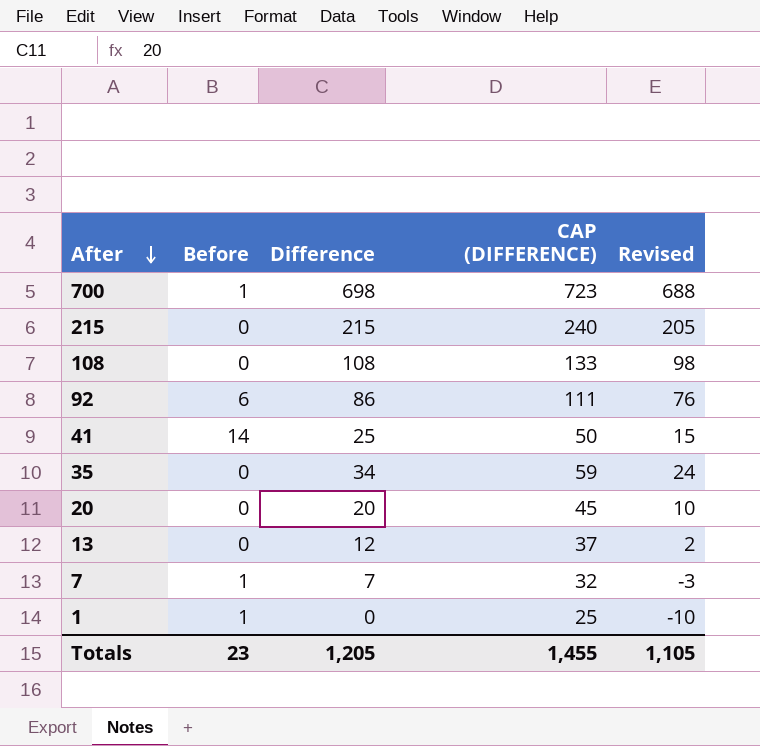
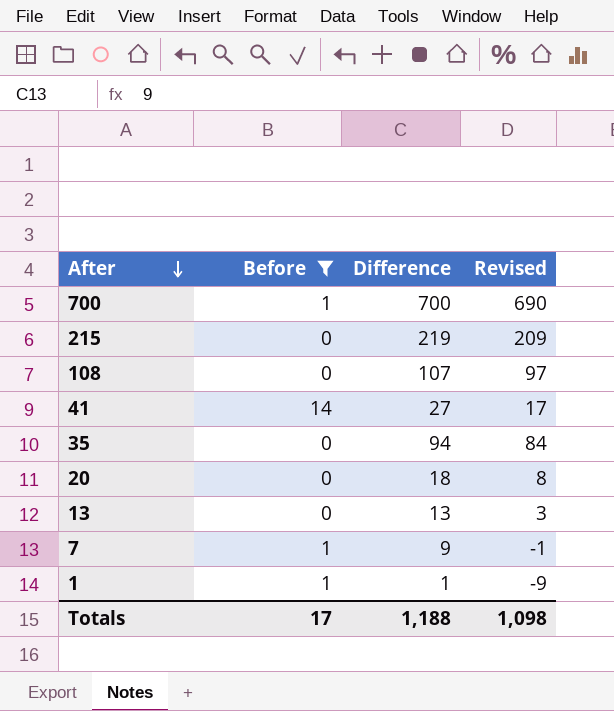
filter: none -> Before != 6
column CAP (DIFFERENCE) | formula: [Difference] + 25 -> none
700 | Difference: 698 -> 700
700 | Revised: 688 -> 690
215 | Difference: 215 -> 219
215 | Revised: 205 -> 209
108 | Difference: 108 -> 107
108 | Revised: 98 -> 97
41 | Difference: 25 -> 27
41 | Revised: 15 -> 17
35 | Difference: 34 -> 94
35 | Revised: 24 -> 84
20 | Difference: 20 -> 18
20 | Revised: 10 -> 8
13 | Difference: 12 -> 13
13 | Revised: 2 -> 3
7 | Difference: 7 -> 9
7 | Revised: -3 -> -1
1 | Difference: 0 -> 1
1 | Revised: -10 -> -9
Totals | Before: 23 -> 17
Totals | Difference: 1,205 -> 1,188
Totals | Revised: 1,105 -> 1,098

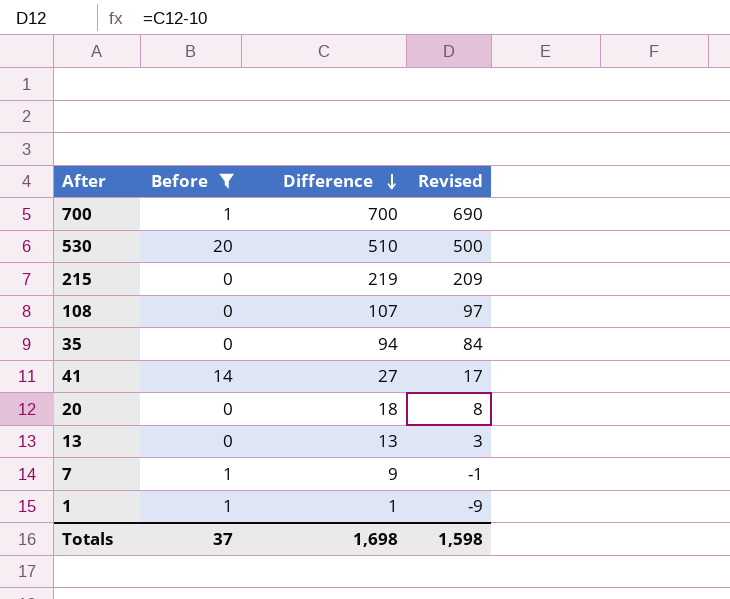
row order: After descending -> Difference descending
row 530: none -> 20 | 510 | 500
Totals | Before: 17 -> 37
Totals | Difference: 1,188 -> 1,698
Totals | Revised: 1,098 -> 1,598

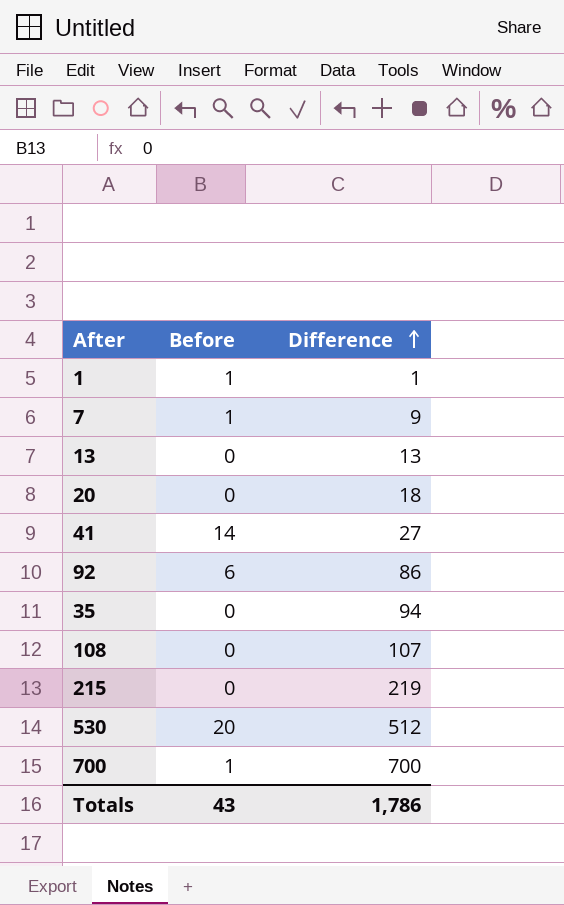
filter: Before != 6 -> none
row order: Difference descending -> Difference ascending
column Revised | formula: [Difference] - 10 -> none
530 | Difference: 510 -> 512
Totals | Before: 37 -> 43
Totals | Difference: 1,698 -> 1,786

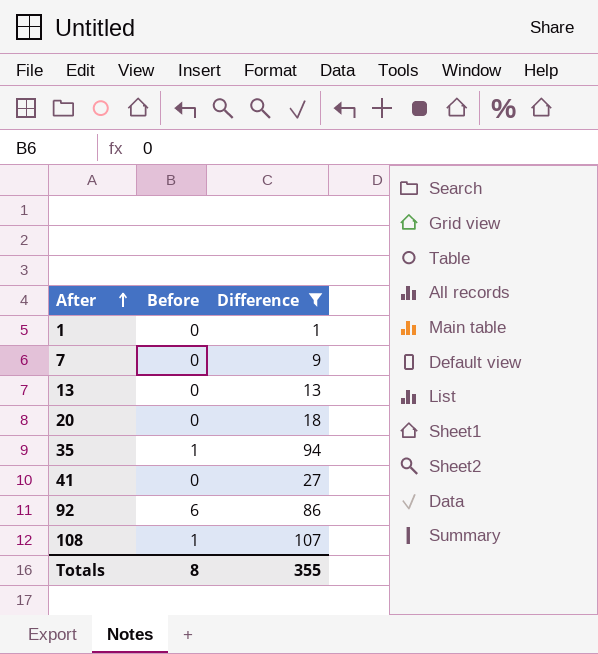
filter: none -> Difference <= 107
row order: Difference ascending -> After ascending
1 | Before: 1 -> 0
7 | Before: 1 -> 0
35 | Before: 0 -> 1
41 | Before: 14 -> 0
108 | Before: 0 -> 1
Totals | Before: 43 -> 8
Totals | Difference: 1,786 -> 355

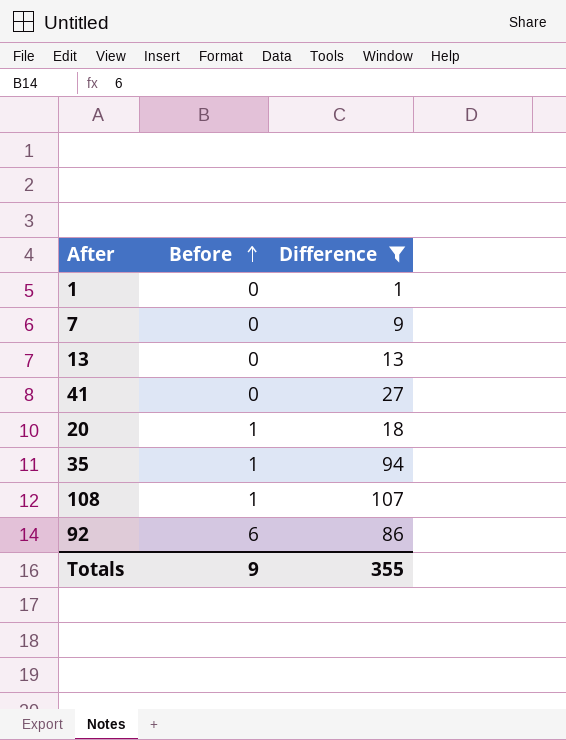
row order: After ascending -> Before ascending
20 | Before: 0 -> 1
Totals | Before: 8 -> 9

